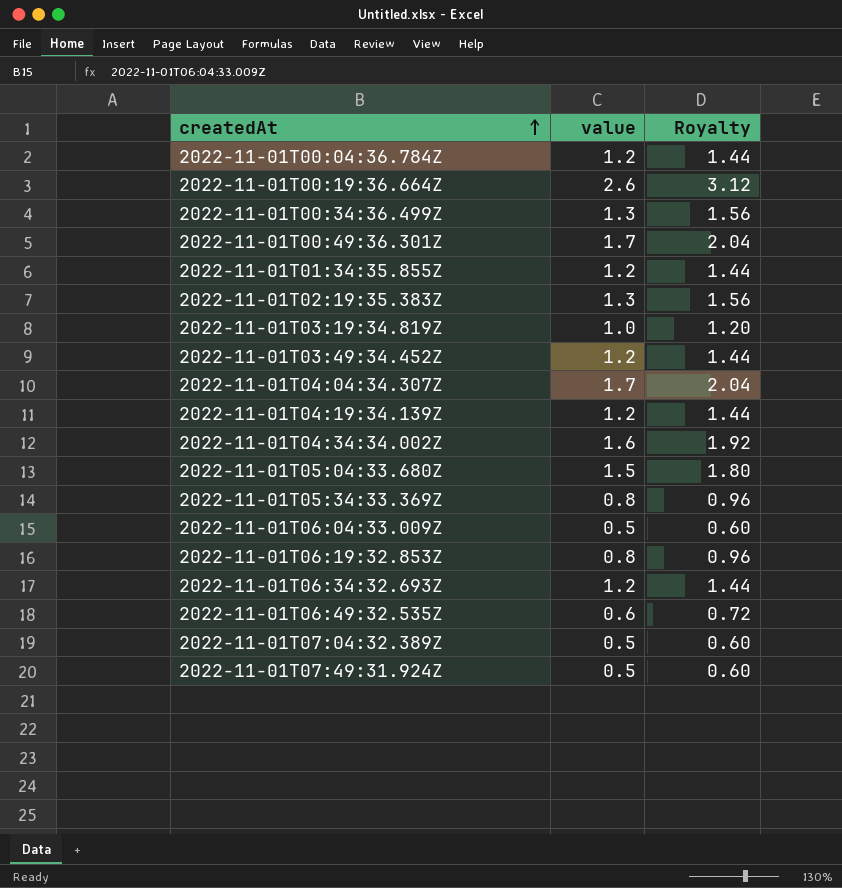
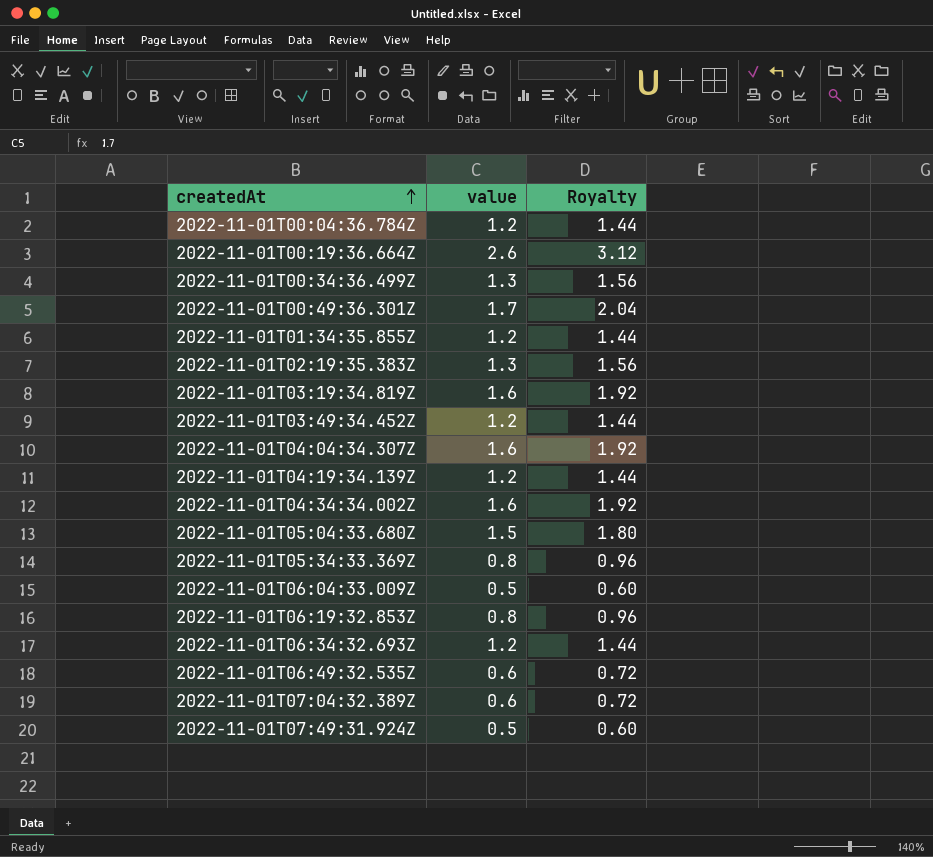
2022-11-01T03:19:34.819Z | value: 1.0 -> 1.6
2022-11-01T03:19:34.819Z | Royalty: 1.20 -> 1.92
2022-11-01T04:04:34.307Z | value: 1.7 -> 1.6
2022-11-01T04:04:34.307Z | Royalty: 2.04 -> 1.92
2022-11-01T07:04:32.389Z | value: 0.5 -> 0.6
2022-11-01T07:04:32.389Z | Royalty: 0.60 -> 0.72

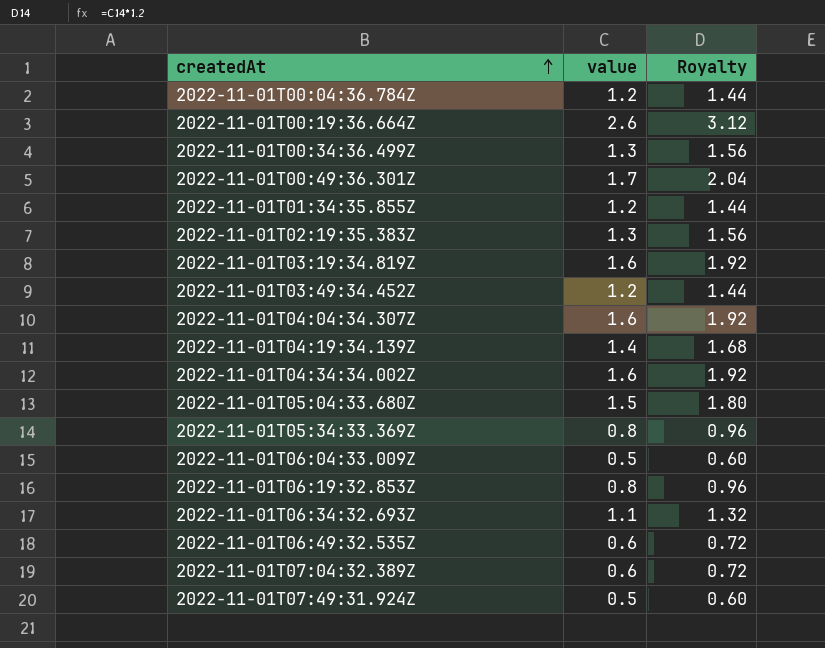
2022-11-01T04:19:34.139Z | value: 1.2 -> 1.4
2022-11-01T04:19:34.139Z | Royalty: 1.44 -> 1.68
2022-11-01T06:34:32.693Z | value: 1.2 -> 1.1
2022-11-01T06:34:32.693Z | Royalty: 1.44 -> 1.32

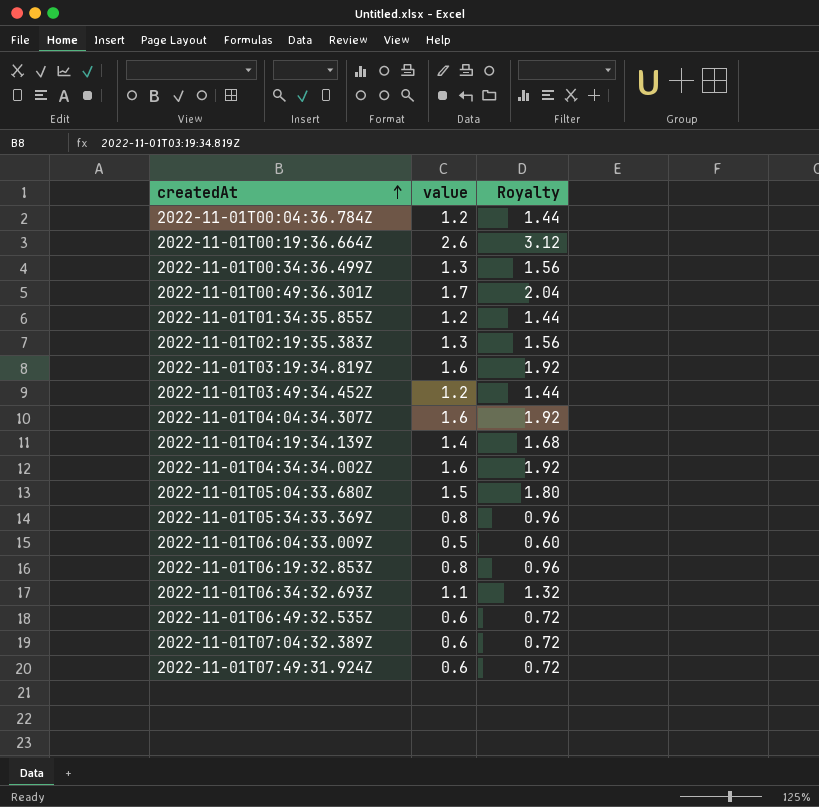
2022-11-01T07:49:31.924Z | value: 0.5 -> 0.6
2022-11-01T07:49:31.924Z | Royalty: 0.60 -> 0.72

